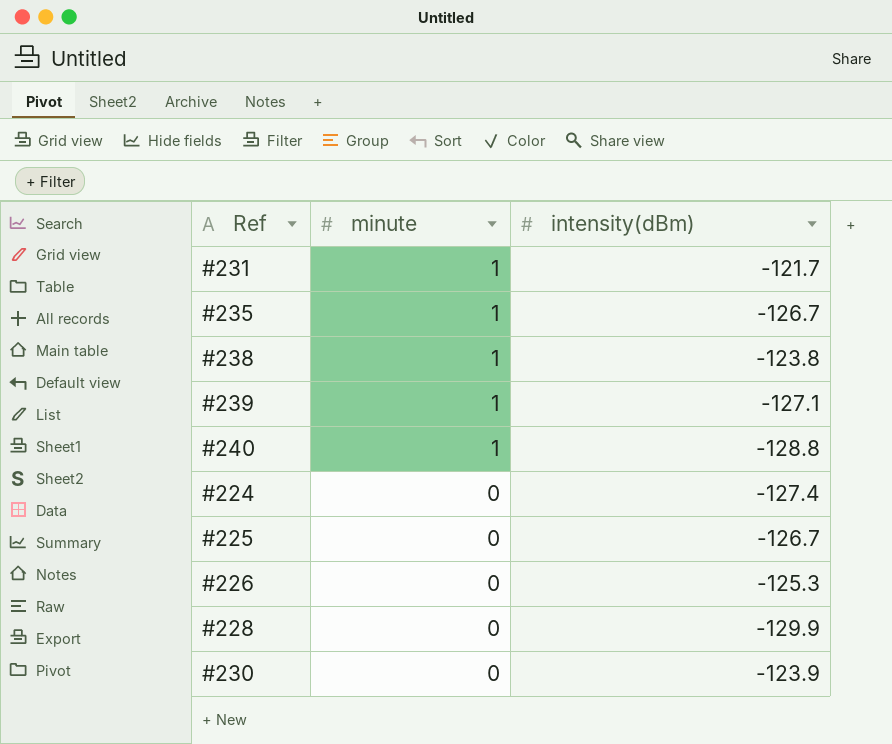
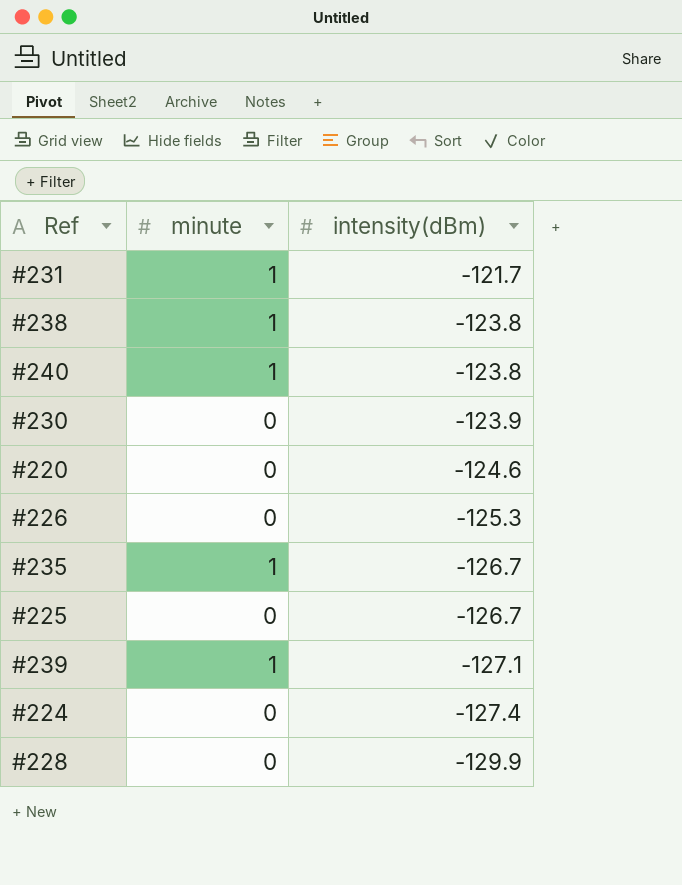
row order: minute descending -> intensity(dBm) descending
#240 | intensity(dBm): -128.8 -> -123.8
row #220: none -> 0 | -124.6

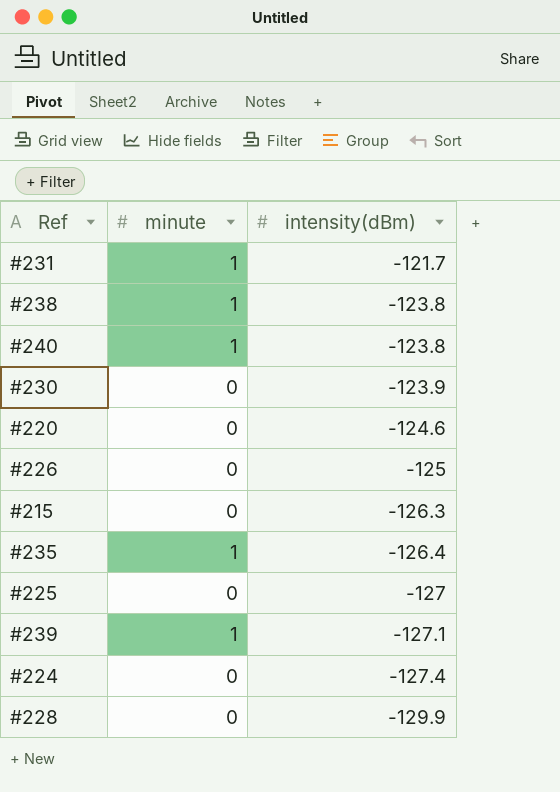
#226 | intensity(dBm): -125.3 -> -125
row #215: none -> 0 | -126.3
#235 | intensity(dBm): -126.7 -> -126.4
#225 | intensity(dBm): -126.7 -> -127

